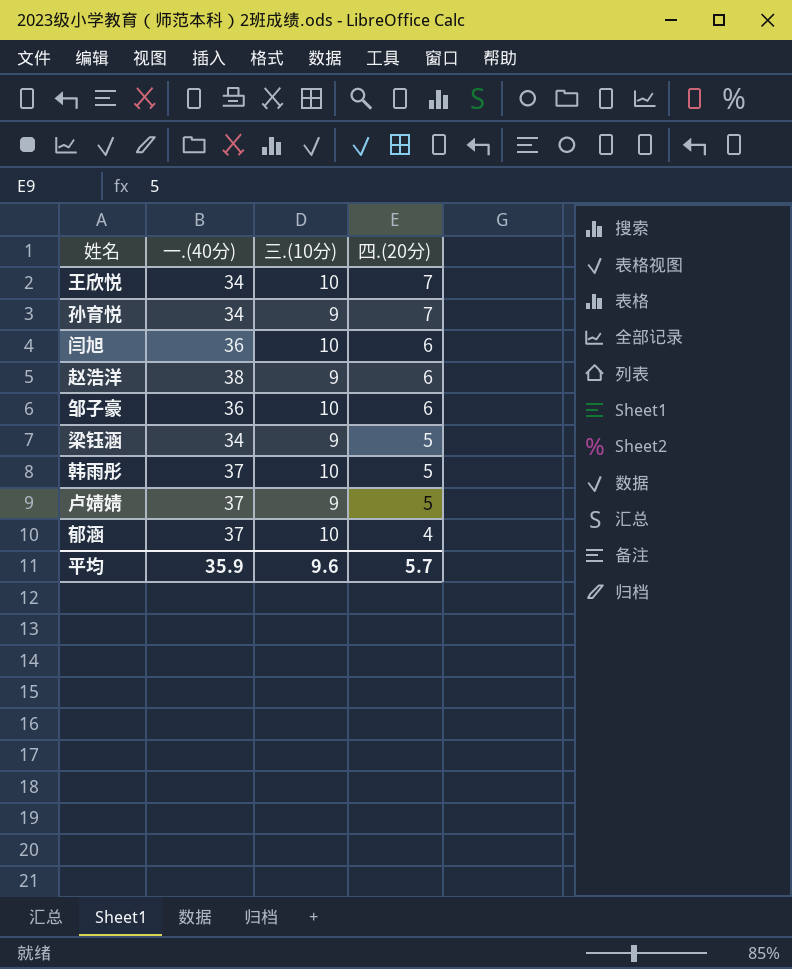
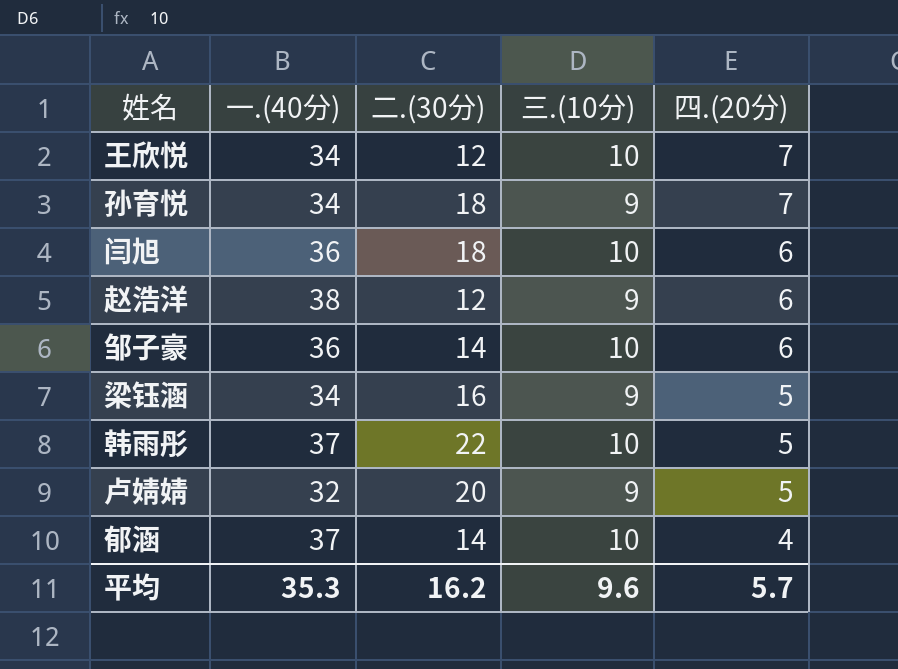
column 二.(30分) | position: none -> 3
卢婧婧 | 一.(40分): 37 -> 32
平均 | 一.(40分): 35.9 -> 35.3

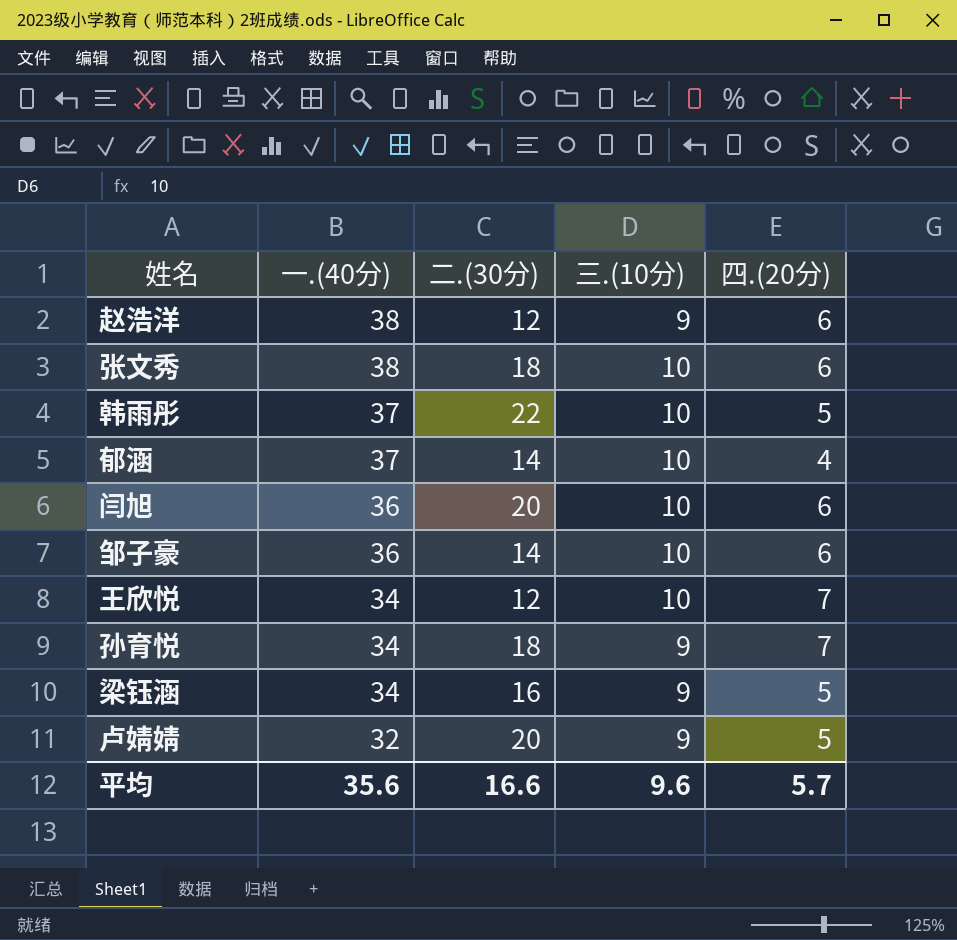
row order: 四.(20分) descending -> 一.(40分) descending
row 张文秀: none -> 38 | 18 | 10 | 6
闫旭 | 二.(30分): 18 -> 20
平均 | 一.(40分): 35.3 -> 35.6
平均 | 二.(30分): 16.2 -> 16.6

